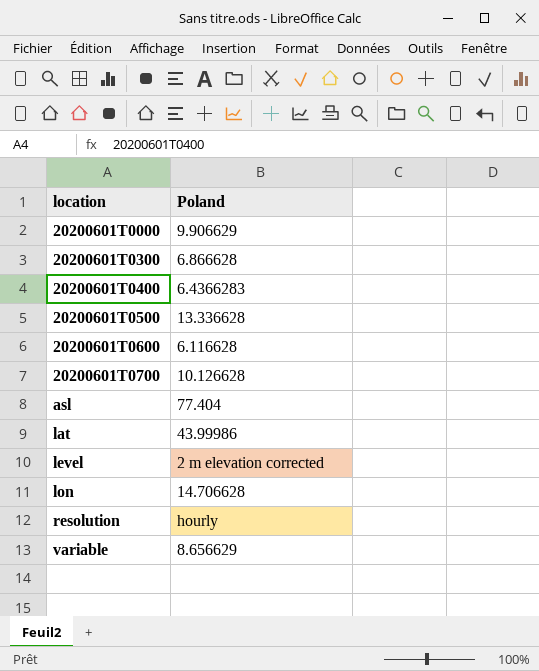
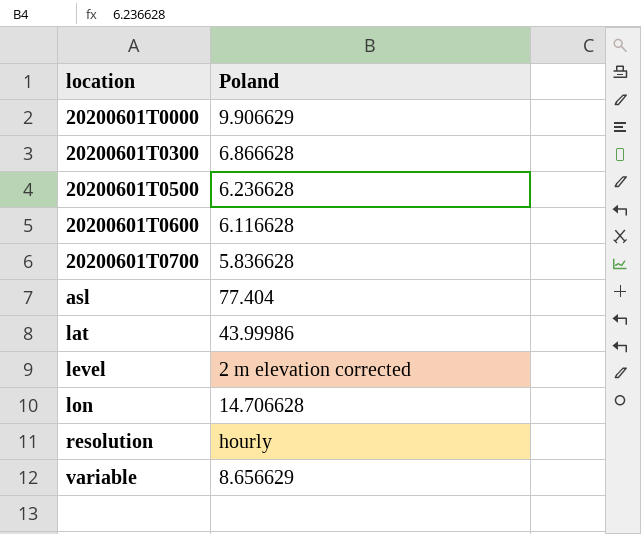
row 20200601T0400: 6.4366283 -> none
20200601T0500 | Poland: 13.336628 -> 6.236628
20200601T0700 | Poland: 10.126628 -> 5.836628

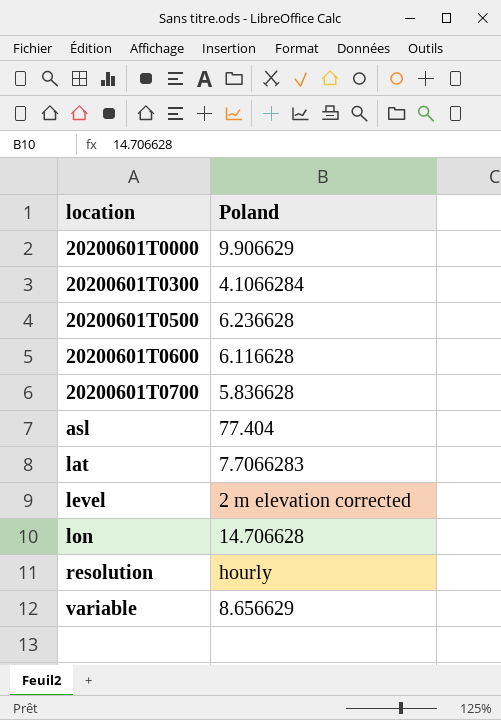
20200601T0300 | Poland: 6.866628 -> 4.1066284
lat | Poland: 43.99986 -> 7.7066283

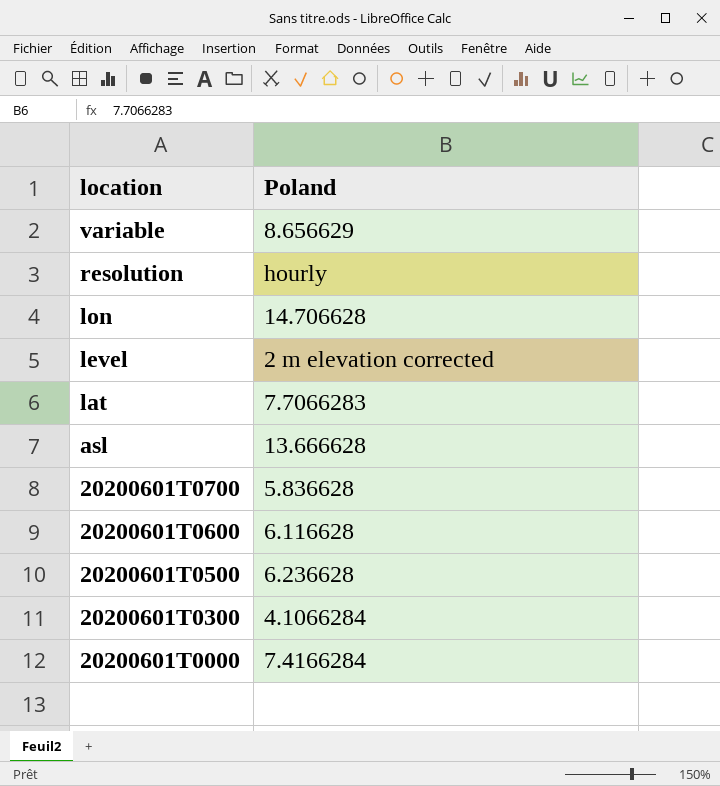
row order: location ascending -> location descending
asl | Poland: 77.404 -> 13.666628
20200601T0000 | Poland: 9.906629 -> 7.4166284

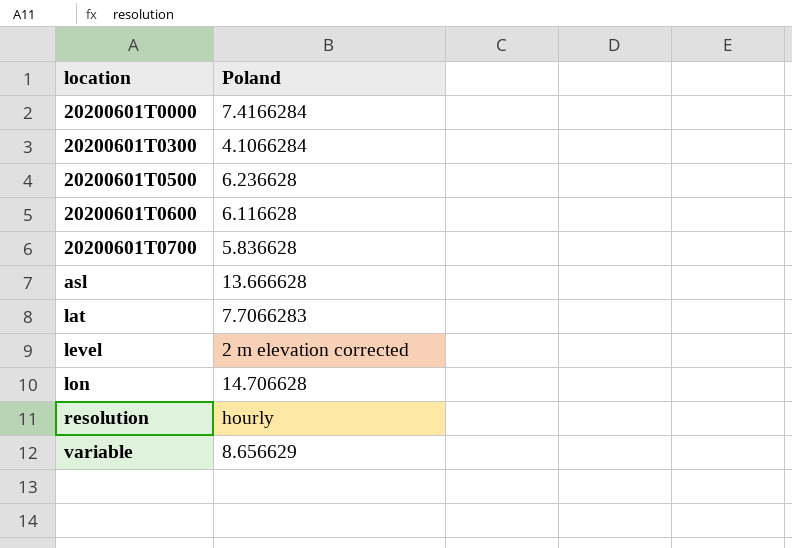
row order: location descending -> location ascending

